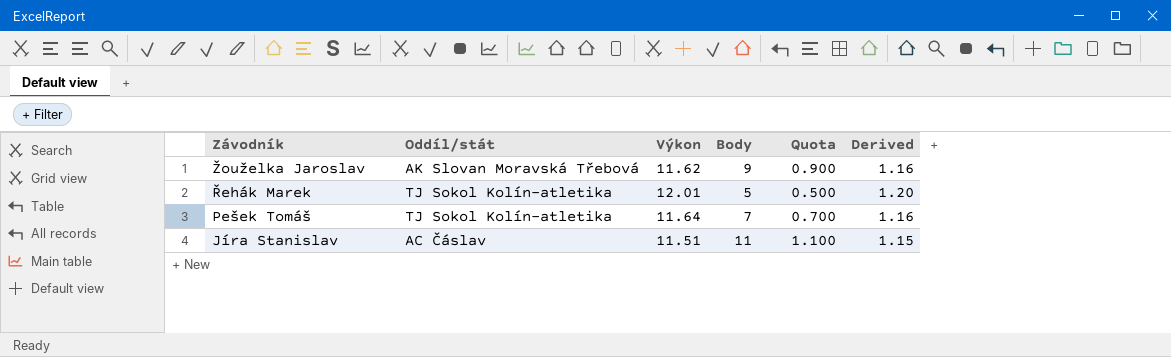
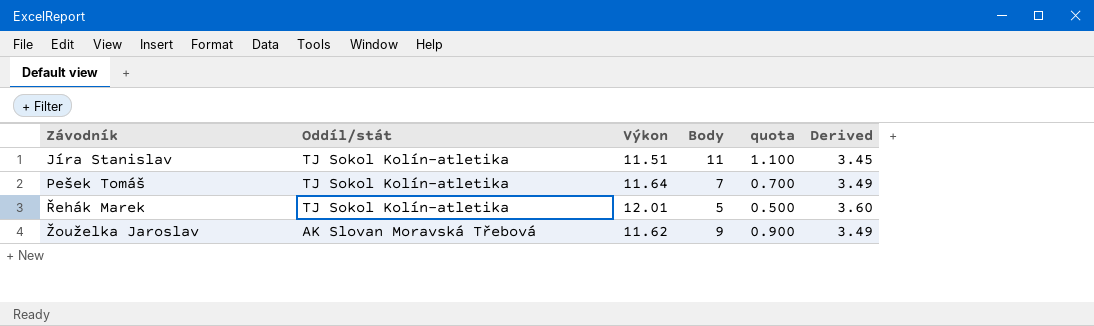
row order: Závodník descending -> Závodník ascending
column name: Quota -> quota
column Derived | formula: [Výkon] * 0.1 -> [Výkon] * 0.3
Jíra Stanislav | Oddíl/stát: AC Čáslav -> TJ Sokol Kolín-atletika

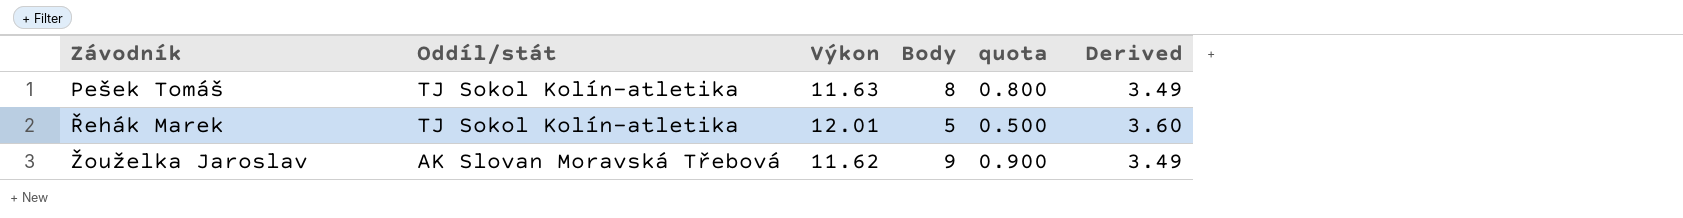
row Jíra Stanislav: TJ Sokol Kolín-atletika | 11.51 | 11 | 1.100 | 3.45 -> none
Pešek Tomáš | Výkon: 11.64 -> 11.63
Pešek Tomáš | Body: 7 -> 8
Pešek Tomáš | quota: 0.700 -> 0.800

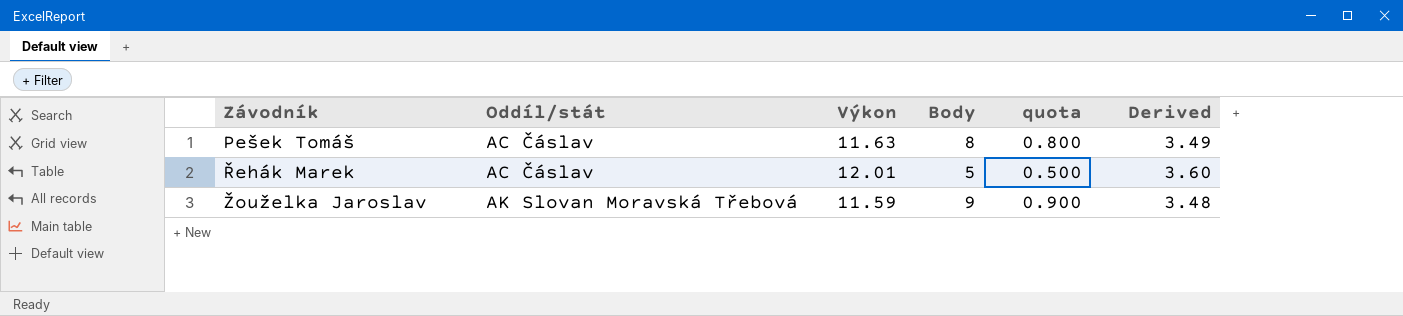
Pešek Tomáš | Oddíl/stát: TJ Sokol Kolín-atletika -> AC Čáslav
Řehák Marek | Oddíl/stát: TJ Sokol Kolín-atletika -> AC Čáslav
Žouželka Jaroslav | Výkon: 11.62 -> 11.59
Žouželka Jaroslav | Derived: 3.49 -> 3.48

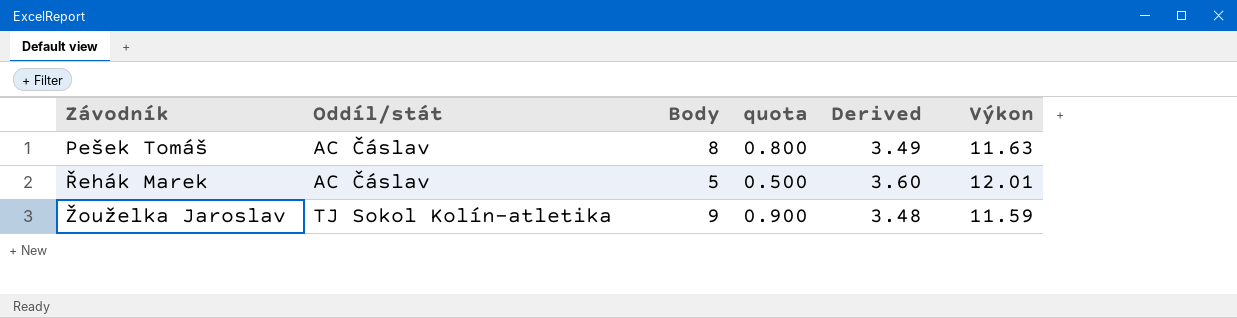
column Výkon | position: 3 -> 6
Žouželka Jaroslav | Oddíl/stát: AK Slovan Moravská Třebová -> TJ Sokol Kolín-atletika

